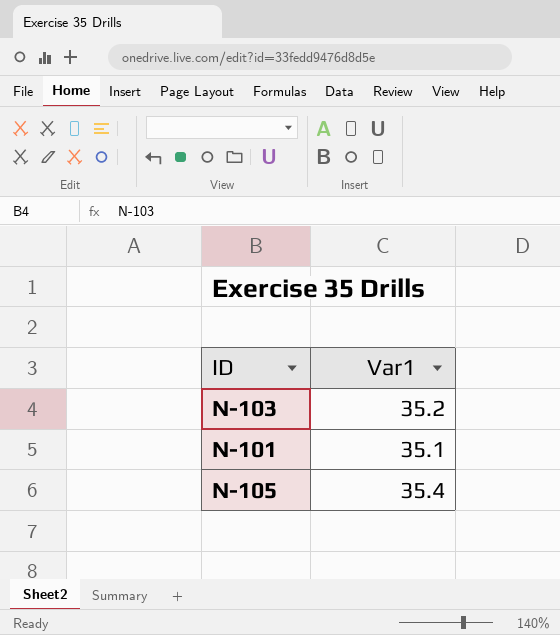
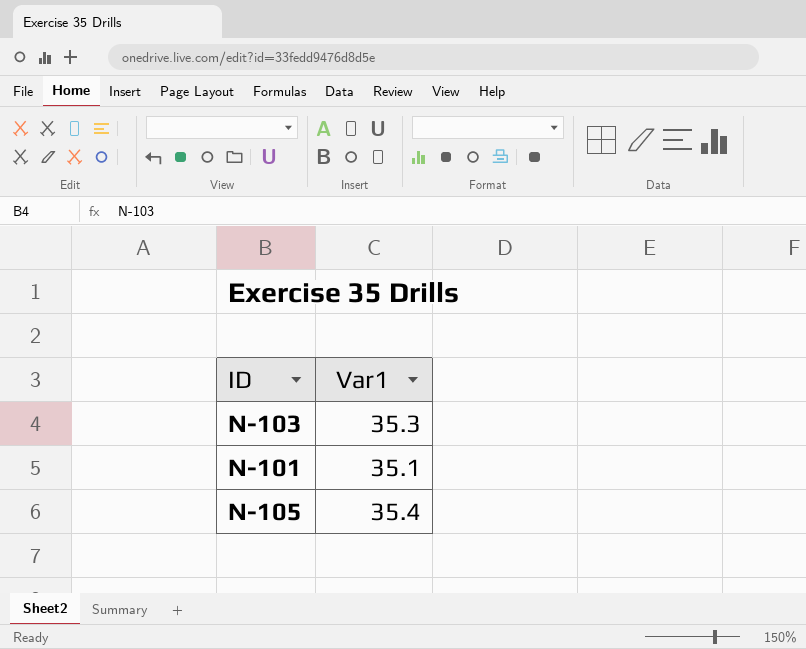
N-103 | Var1: 35.2 -> 35.3

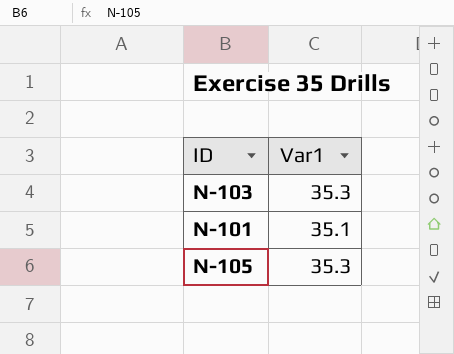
N-105 | Var1: 35.4 -> 35.3

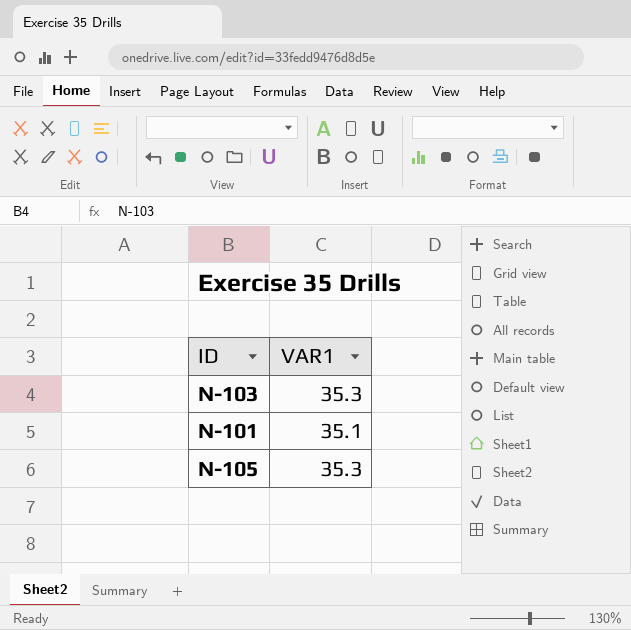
column name: Var1 -> VAR1

